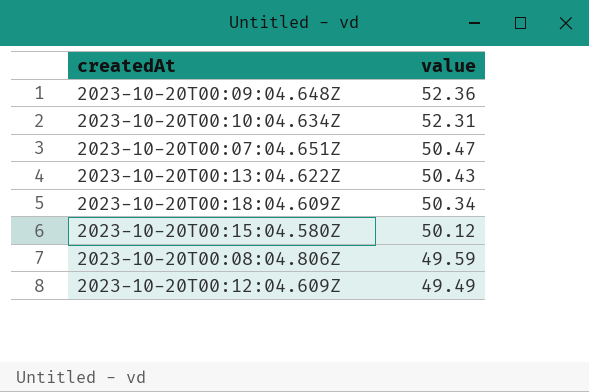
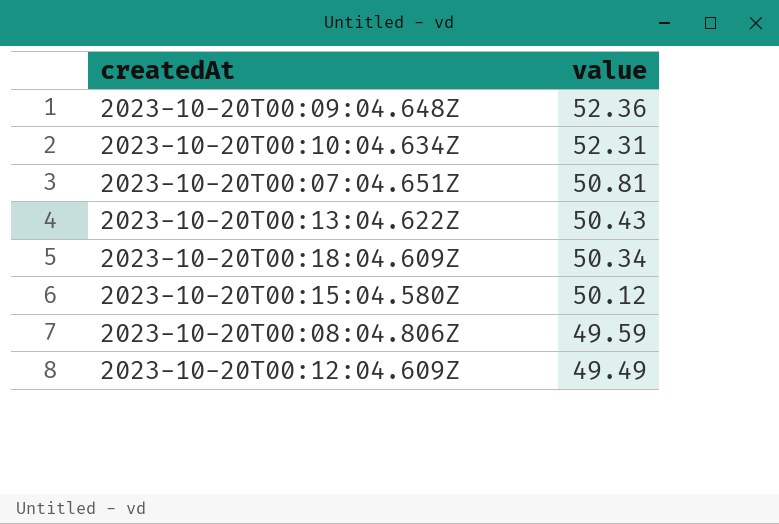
2023-10-20T00:07:04.651Z | value: 50.47 -> 50.81

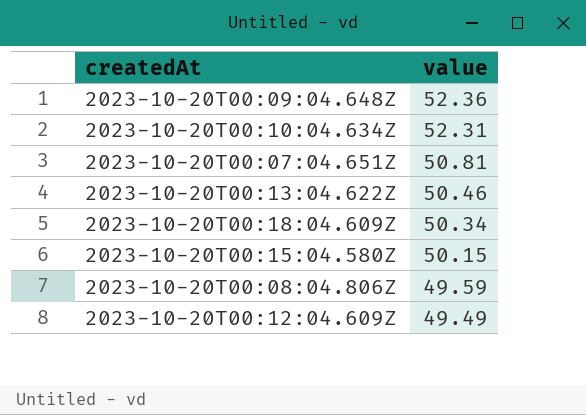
2023-10-20T00:13:04.622Z | value: 50.43 -> 50.46
2023-10-20T00:15:04.580Z | value: 50.12 -> 50.15

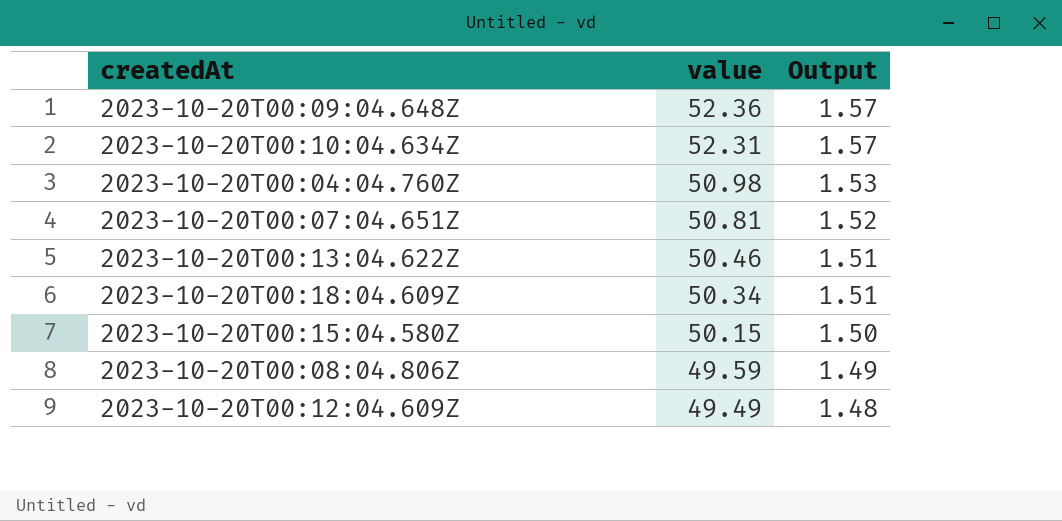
column Output | formula: none -> [value] * 0.03
row 2023-10-20T00:04:04.760Z: none -> 50.98 | 1.53

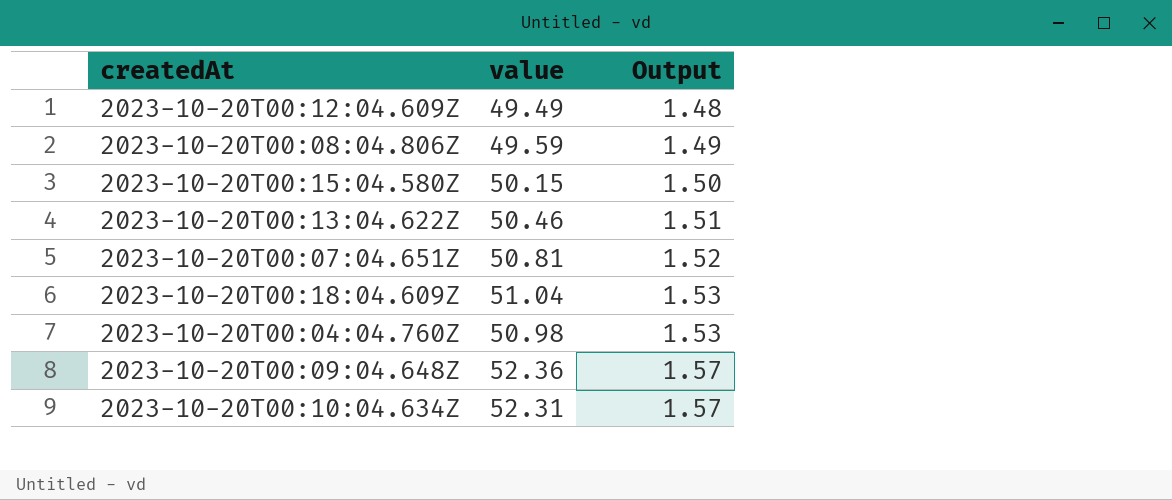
row order: value descending -> Output ascending
2023-10-20T00:18:04.609Z | value: 50.34 -> 51.04
2023-10-20T00:18:04.609Z | Output: 1.51 -> 1.53

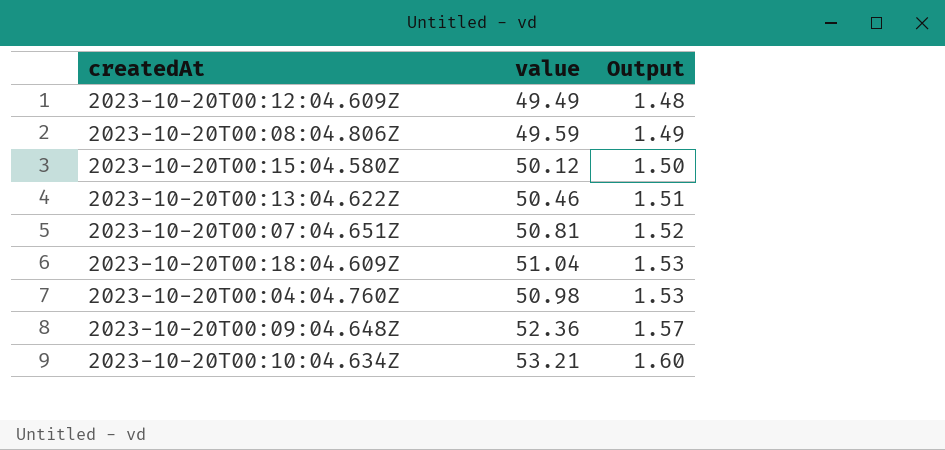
2023-10-20T00:15:04.580Z | value: 50.15 -> 50.12
2023-10-20T00:10:04.634Z | value: 52.31 -> 53.21
2023-10-20T00:10:04.634Z | Output: 1.57 -> 1.60

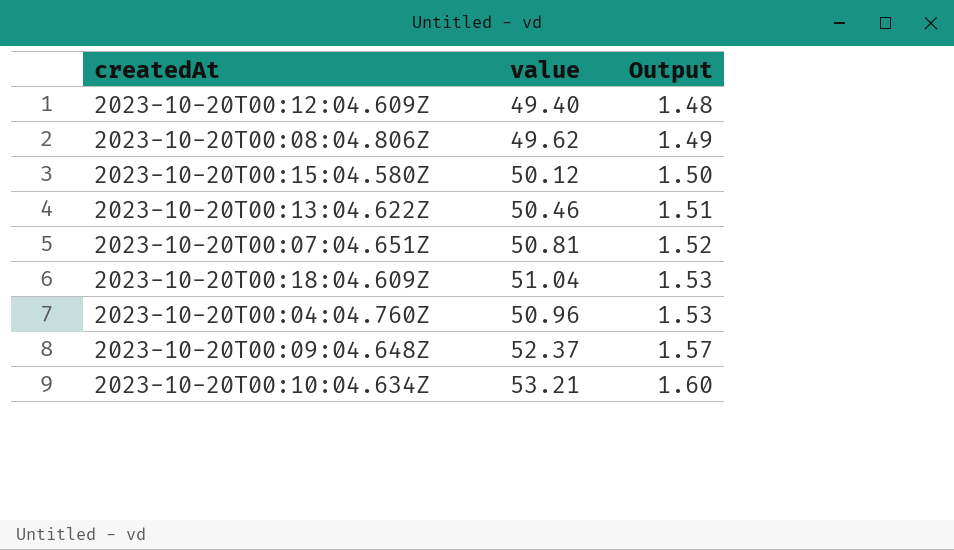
2023-10-20T00:12:04.609Z | value: 49.49 -> 49.40
2023-10-20T00:08:04.806Z | value: 49.59 -> 49.62
2023-10-20T00:04:04.760Z | value: 50.98 -> 50.96
2023-10-20T00:09:04.648Z | value: 52.36 -> 52.37

